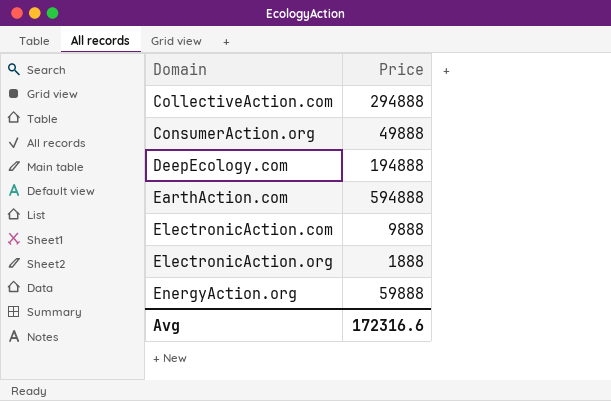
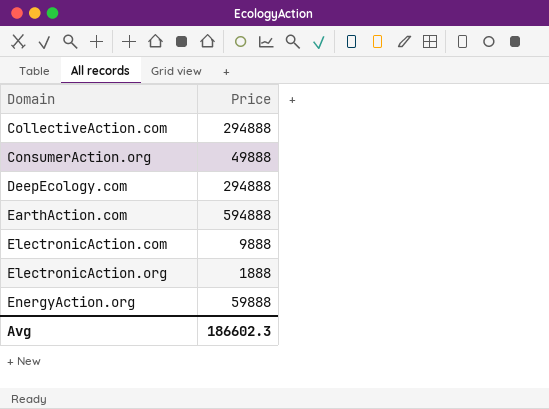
DeepEcology.com | Price: 194888 -> 294888
Avg | Price: 172316.6 -> 186602.3

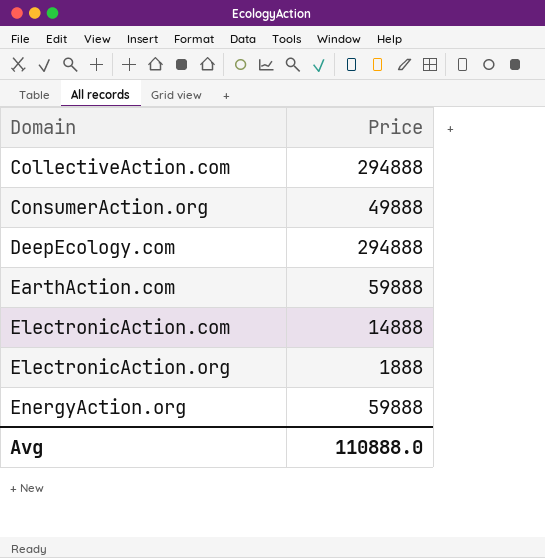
EarthAction.com | Price: 594888 -> 59888
ElectronicAction.com | Price: 9888 -> 14888
Avg | Price: 186602.3 -> 110888.0

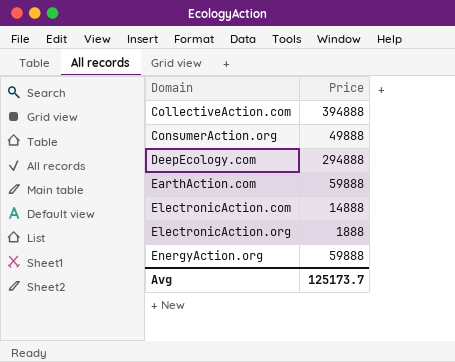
CollectiveAction.com | Price: 294888 -> 394888
Avg | Price: 110888.0 -> 125173.7

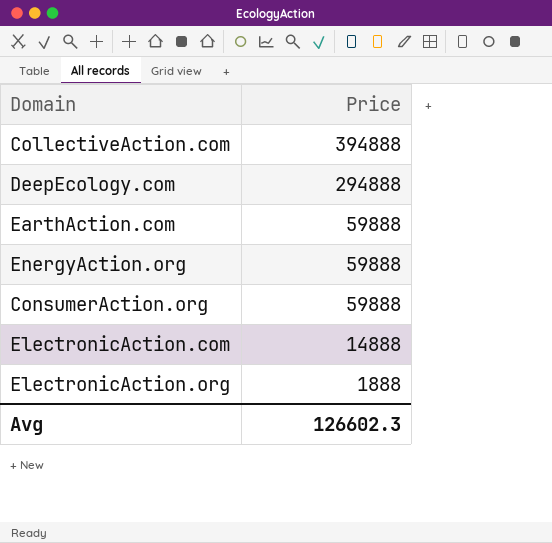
row order: Domain ascending -> Price descending
ConsumerAction.org | Price: 49888 -> 59888
Avg | Price: 125173.7 -> 126602.3

